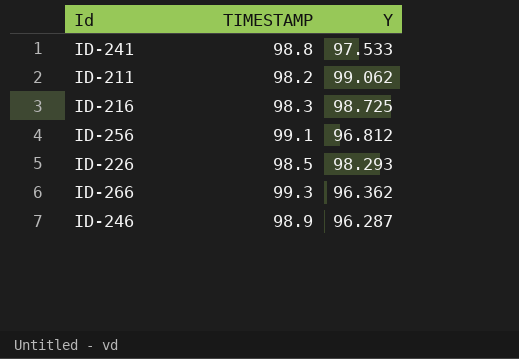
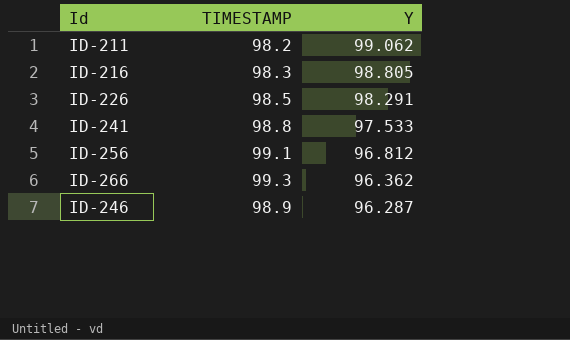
row order: none -> Y descending
ID-216 | Y: 98.725 -> 98.805
ID-226 | Y: 98.293 -> 98.291

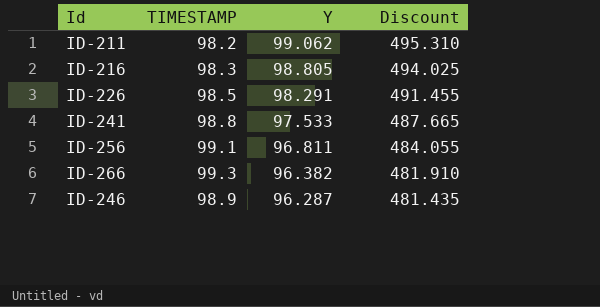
column Discount | formula: none -> [Y] * 5
ID-256 | Y: 96.812 -> 96.811
ID-266 | Y: 96.362 -> 96.382

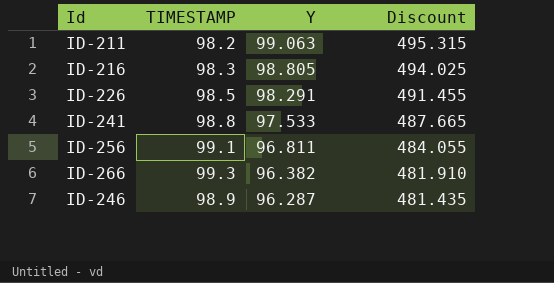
ID-211 | Y: 99.062 -> 99.063
ID-211 | Discount: 495.310 -> 495.315

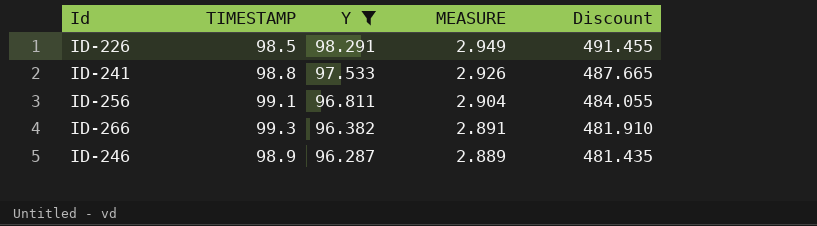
filter: none -> Y <= 98.291
column MEASURE | formula: none -> [Y] * 0.03

